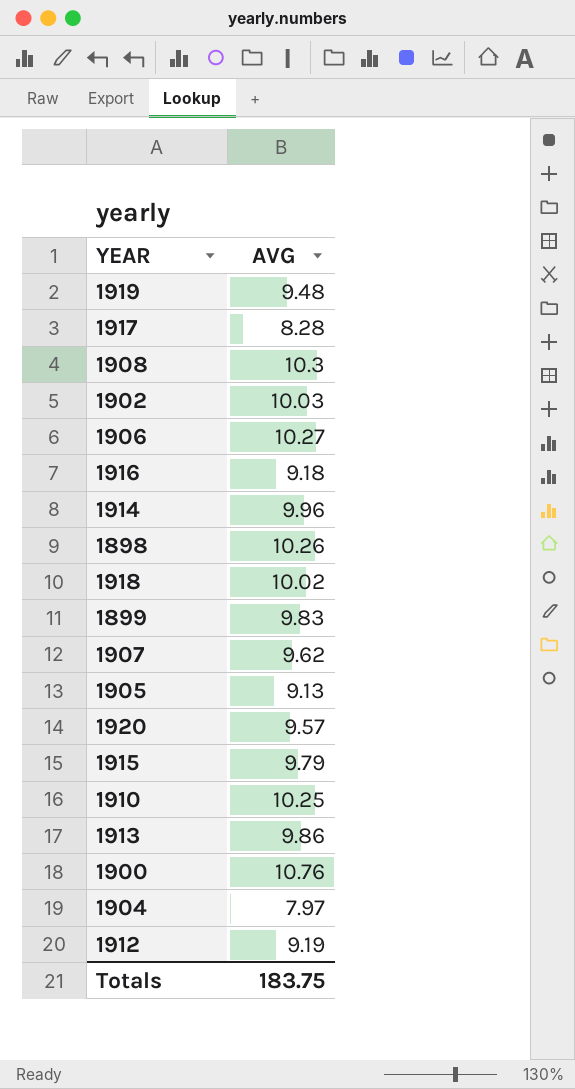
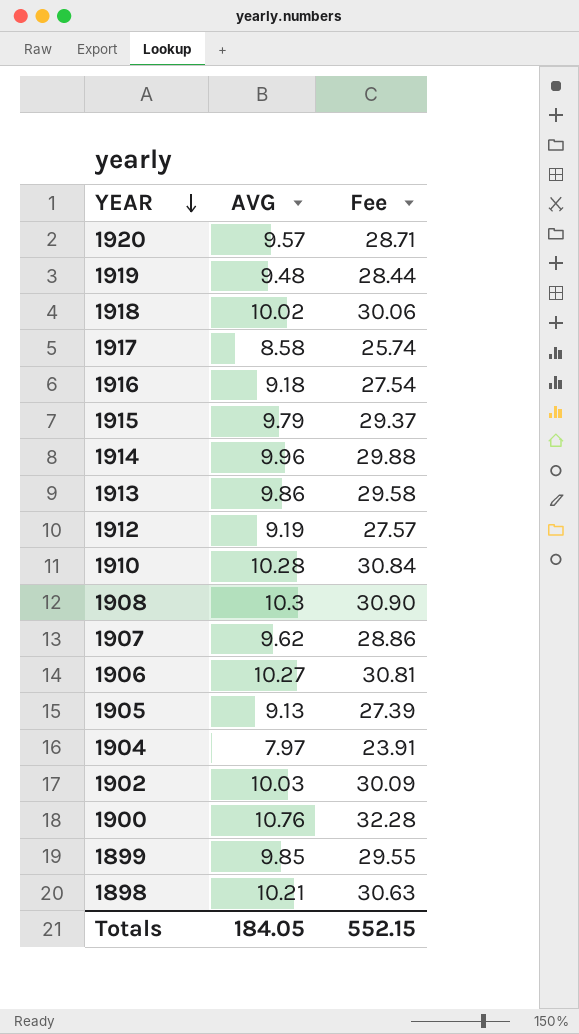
row order: none -> YEAR descending
column Fee | formula: none -> [AVG] * 3
1917 | AVG: 8.28 -> 8.58
1910 | AVG: 10.25 -> 10.28
1899 | AVG: 9.83 -> 9.85
1898 | AVG: 10.26 -> 10.21
Totals | AVG: 183.75 -> 184.05

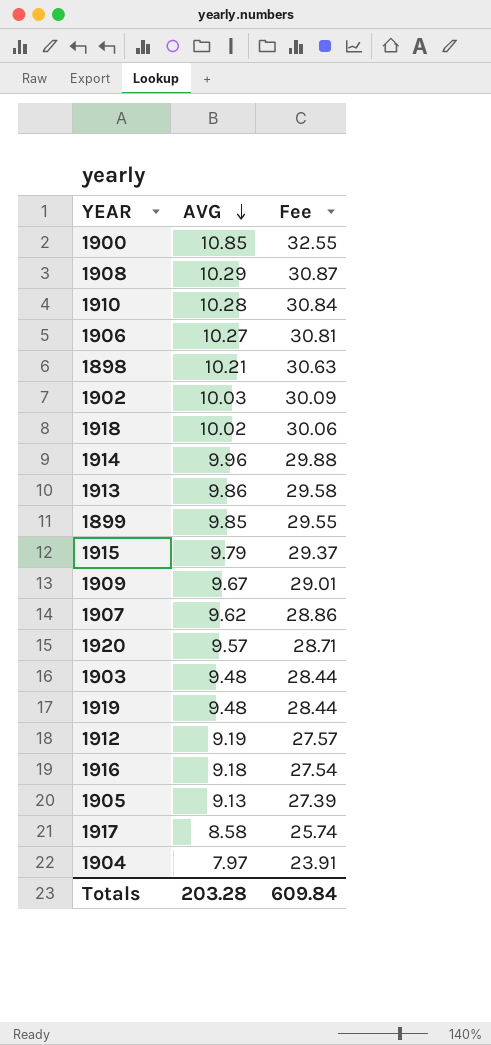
row order: YEAR descending -> AVG descending
1900 | AVG: 10.76 -> 10.85
1900 | Fee: 32.28 -> 32.55
1908 | AVG: 10.3 -> 10.29
1908 | Fee: 30.90 -> 30.87
row 1909: none -> 9.67 | 29.01
row 1903: none -> 9.48 | 28.44
Totals | AVG: 184.05 -> 203.28
Totals | Fee: 552.15 -> 609.84

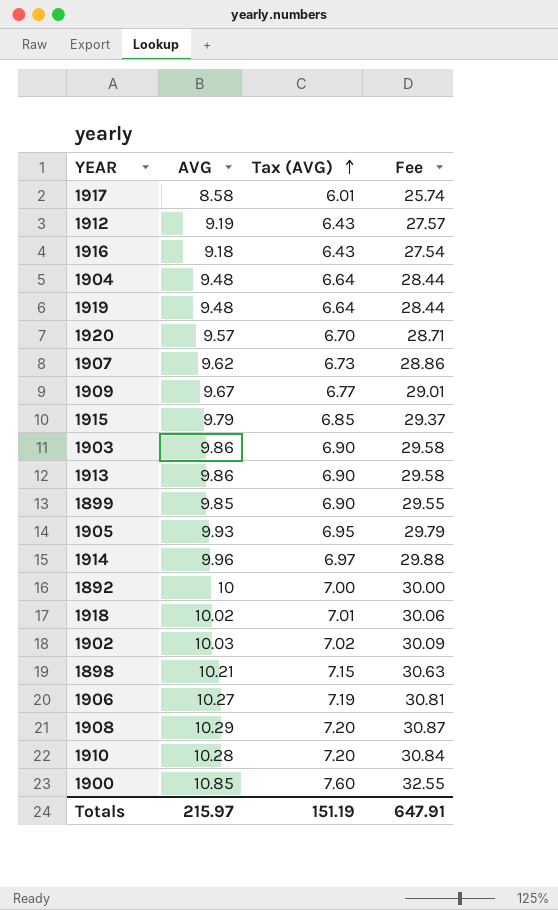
row order: AVG descending -> Tax (AVG) ascending
column Tax (AVG) | formula: none -> [AVG] * 0.7
1904 | AVG: 7.97 -> 9.48
1904 | Fee: 23.91 -> 28.44
1903 | AVG: 9.48 -> 9.86
1903 | Fee: 28.44 -> 29.58
1905 | AVG: 9.13 -> 9.93
1905 | Fee: 27.39 -> 29.79
row 1892: none -> 10 | 7.00 | 30.00
Totals | AVG: 203.28 -> 215.97
Totals | Fee: 609.84 -> 647.91

